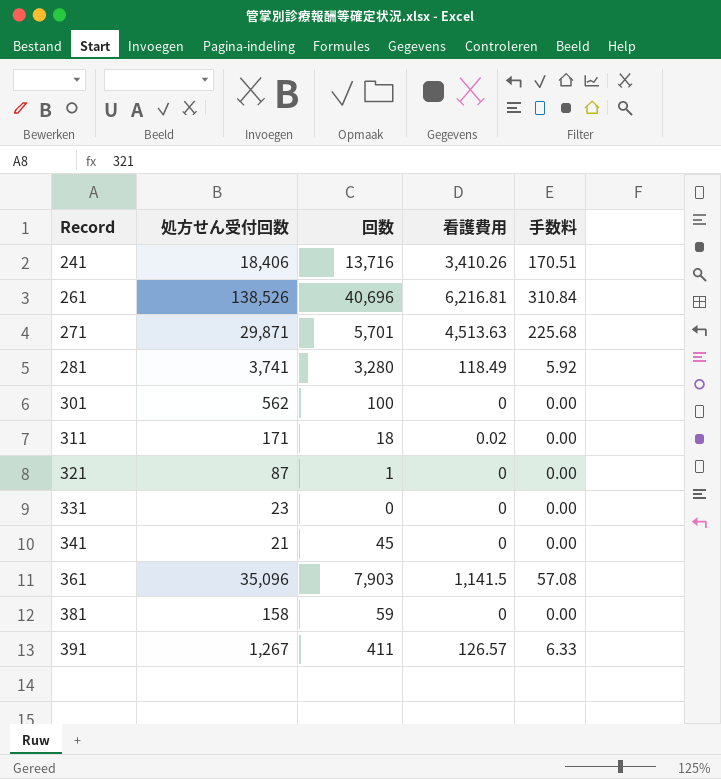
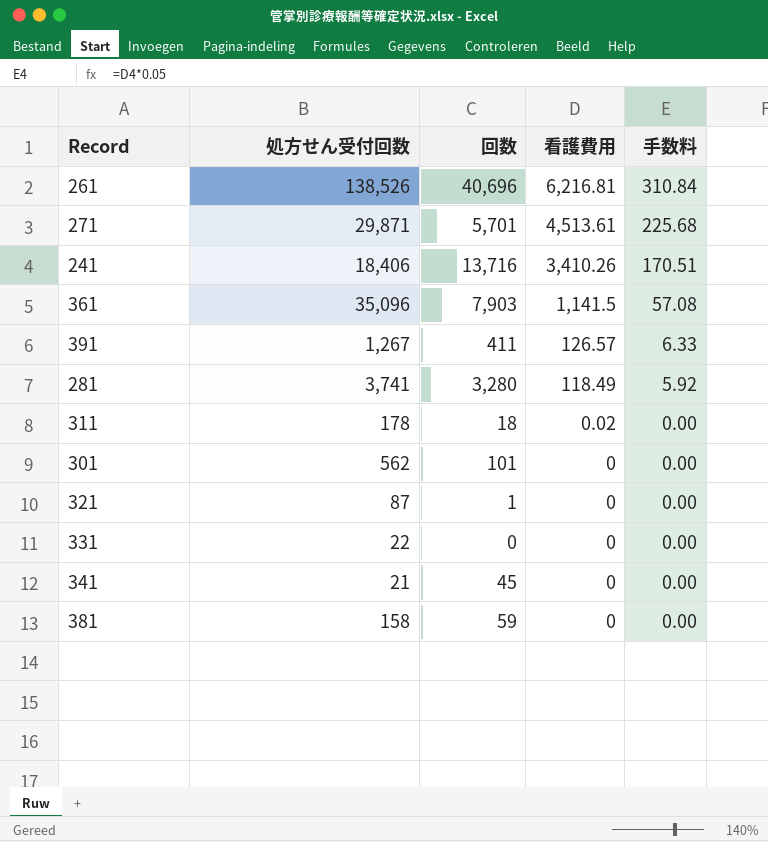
row order: Record ascending -> 看護費用 descending
271 | 看護費用: 4,513.63 -> 4,513.61
311 | 処方せん受付回数: 171 -> 178
301 | 回数: 100 -> 101
331 | 処方せん受付回数: 23 -> 22

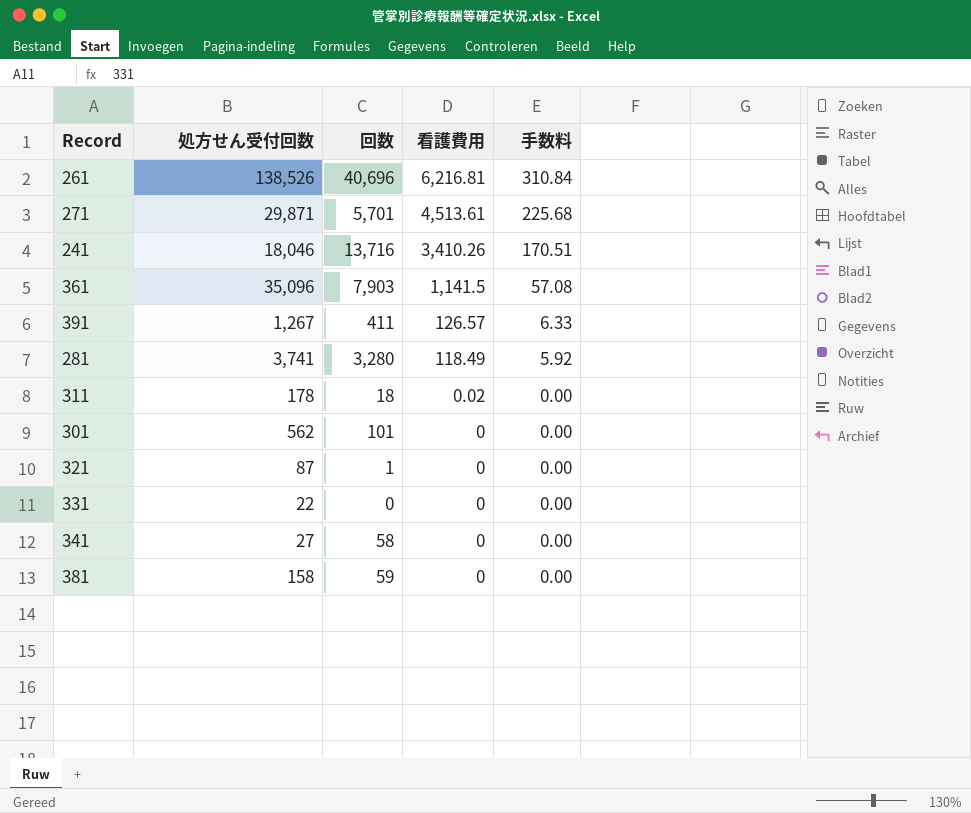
241 | 処方せん受付回数: 18,406 -> 18,046
341 | 処方せん受付回数: 21 -> 27
341 | 回数: 45 -> 58

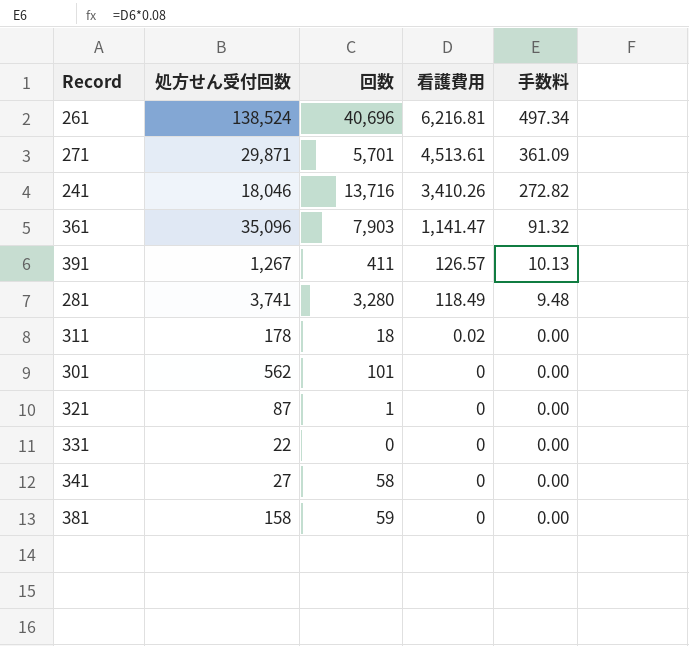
column 手数料 | formula: [看護費用] * 0.05 -> [看護費用] * 0.08
261 | 処方せん受付回数: 138,526 -> 138,524
361 | 看護費用: 1,141.5 -> 1,141.47

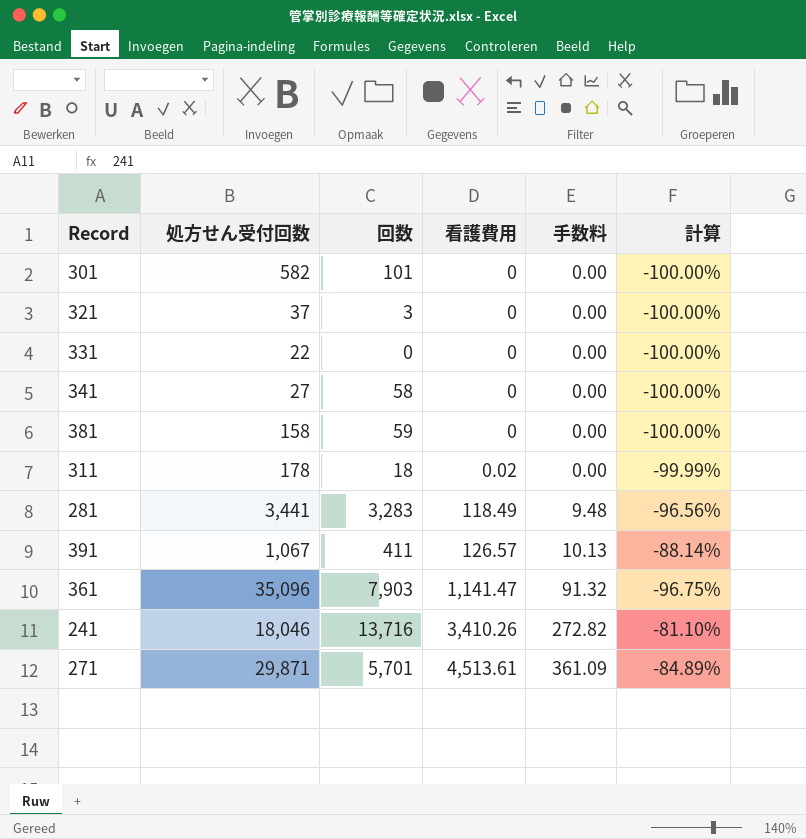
row order: 看護費用 descending -> 看護費用 ascending
column 計算 | formula: none -> ([看護費用] - [処方せん受付回数]) / [処方せん受付回数]
row 261: 138,524 | 40,696 | 6,216.81 | 497.34 -> none
301 | 処方せん受付回数: 562 -> 582
321 | 処方せん受付回数: 87 -> 37
321 | 回数: 1 -> 3
281 | 処方せん受付回数: 3,741 -> 3,441
281 | 回数: 3,280 -> 3,283
391 | 処方せん受付回数: 1,267 -> 1,067

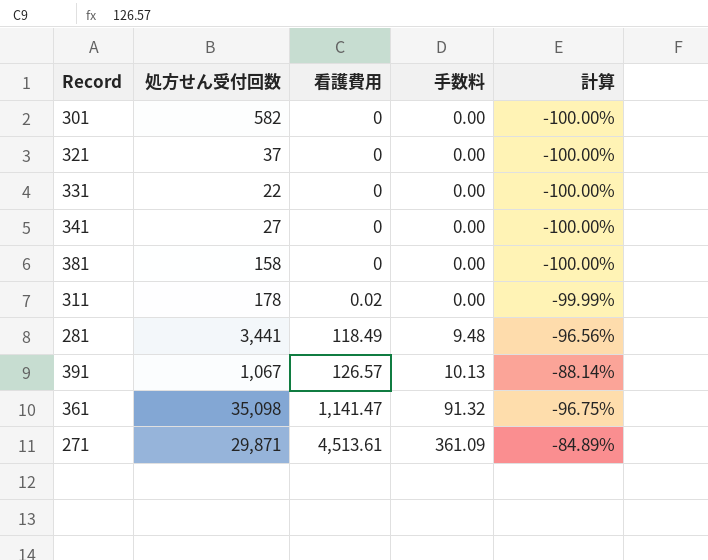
column 回数 | position: 3 -> none
row 241: 18,046 | 13,716 | 3,410.26 | 272.82 | -81.10% -> none
361 | 処方せん受付回数: 35,096 -> 35,098

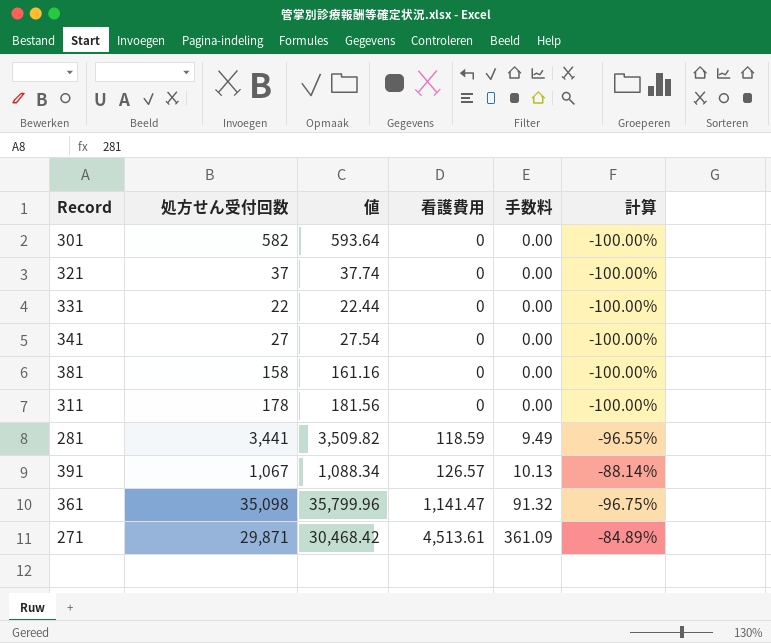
column 値 | formula: none -> [処方せん受付回数] * 1.02
311 | 看護費用: 0.02 -> 0
311 | 計算: -99.99% -> -100.00%
281 | 看護費用: 118.49 -> 118.59
281 | 手数料: 9.48 -> 9.49
281 | 計算: -96.56% -> -96.55%

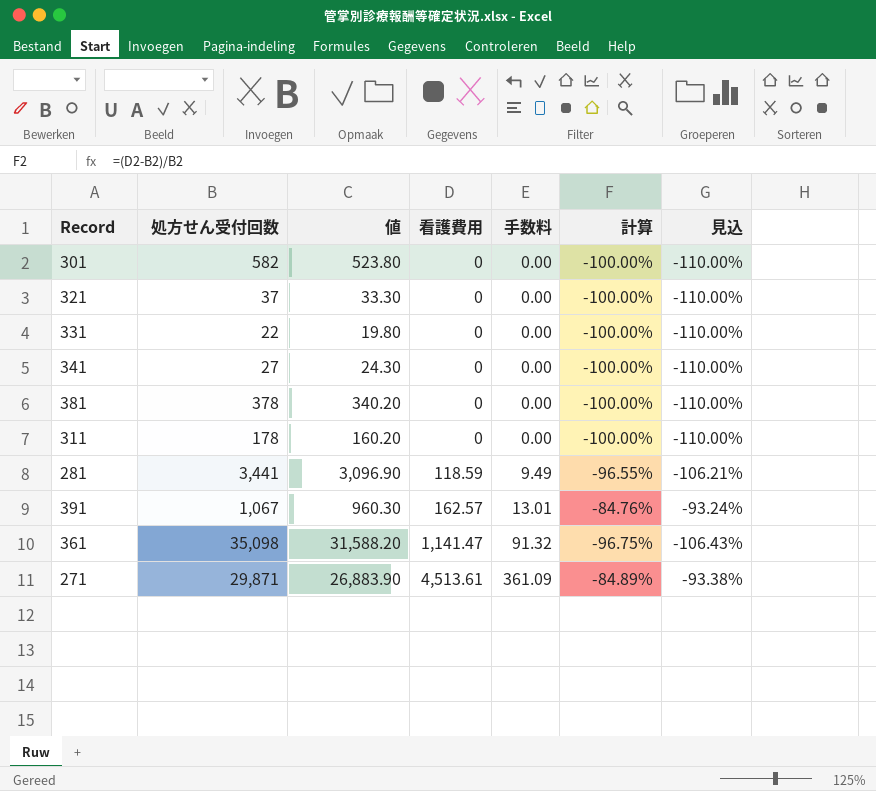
column 値 | formula: [処方せん受付回数] * 1.02 -> [処方せん受付回数] * 0.9
column 見込 | formula: none -> [計算] * 1.1
381 | 処方せん受付回数: 158 -> 378
391 | 看護費用: 126.57 -> 162.57
391 | 手数料: 10.13 -> 13.01
391 | 計算: -88.14% -> -84.76%

